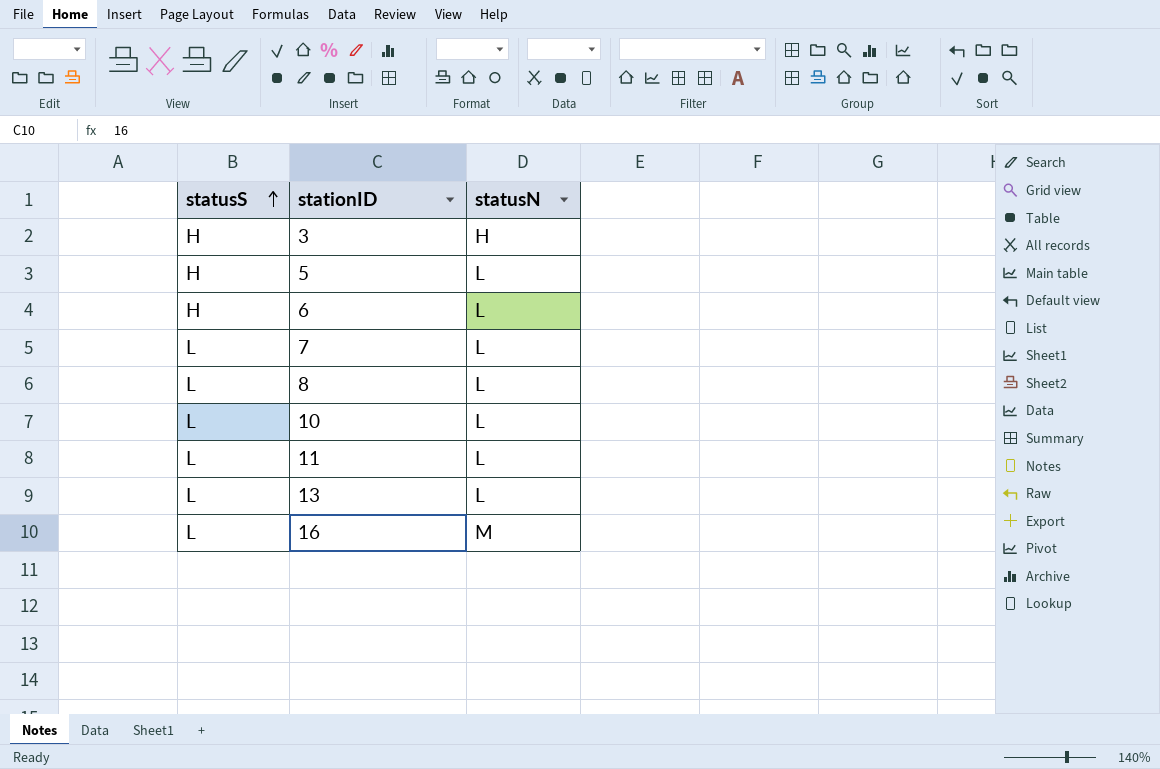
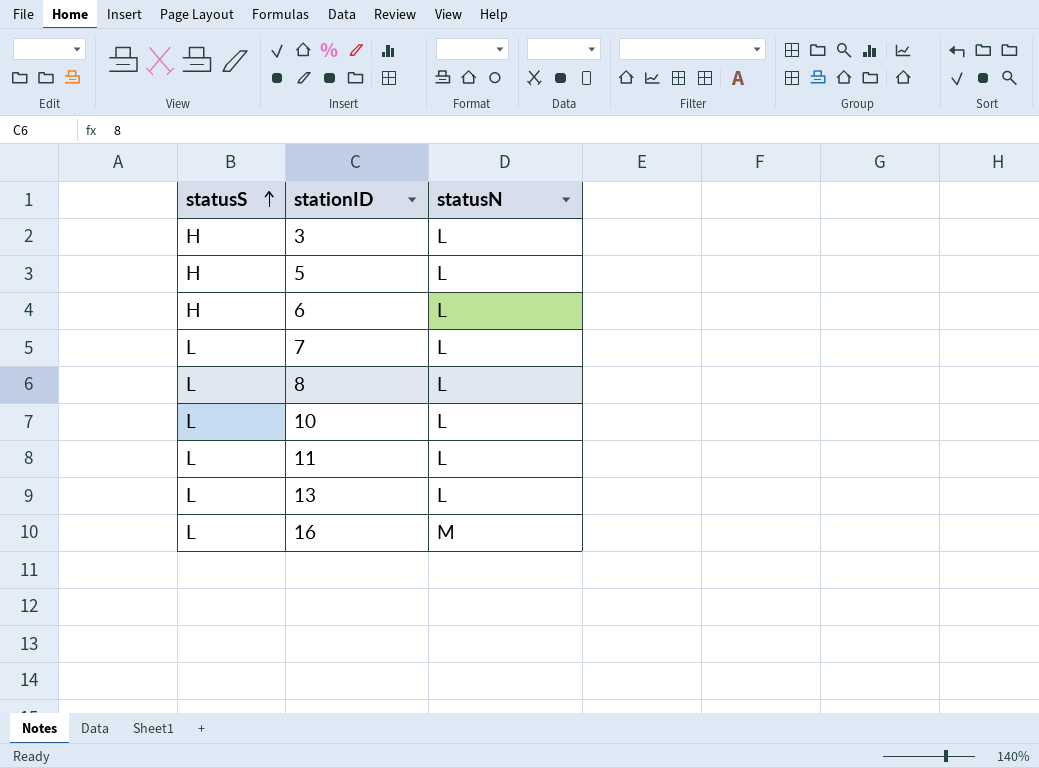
3 | statusN: H -> L

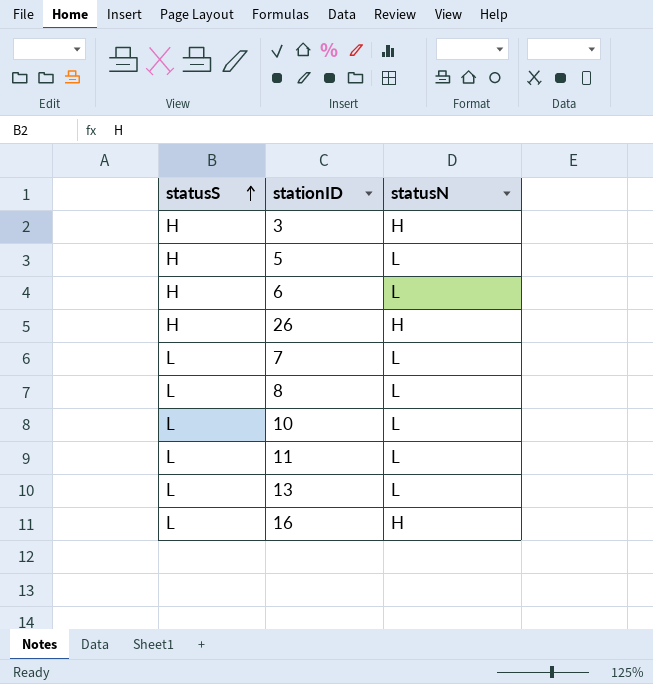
3 | statusN: L -> H
row 26: none -> H | H
16 | statusN: M -> H

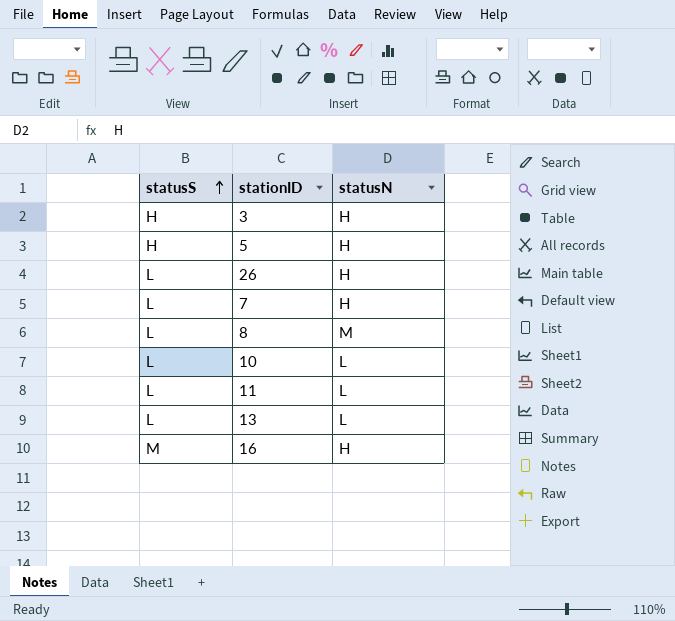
row 6: H | L -> none
5 | statusN: L -> H
26 | statusS: H -> L
7 | statusN: L -> H
8 | statusN: L -> M
16 | statusS: L -> M

